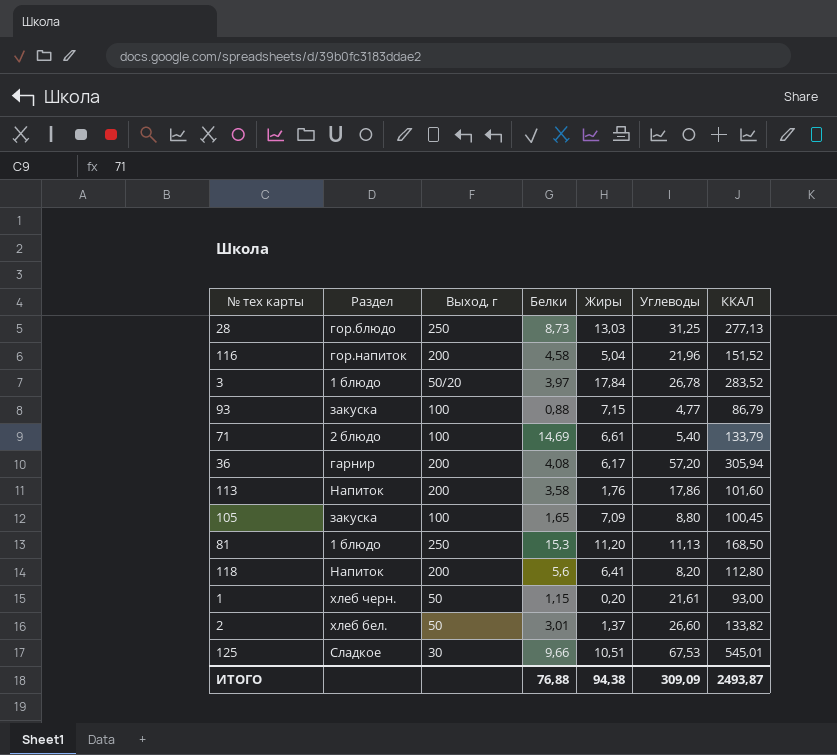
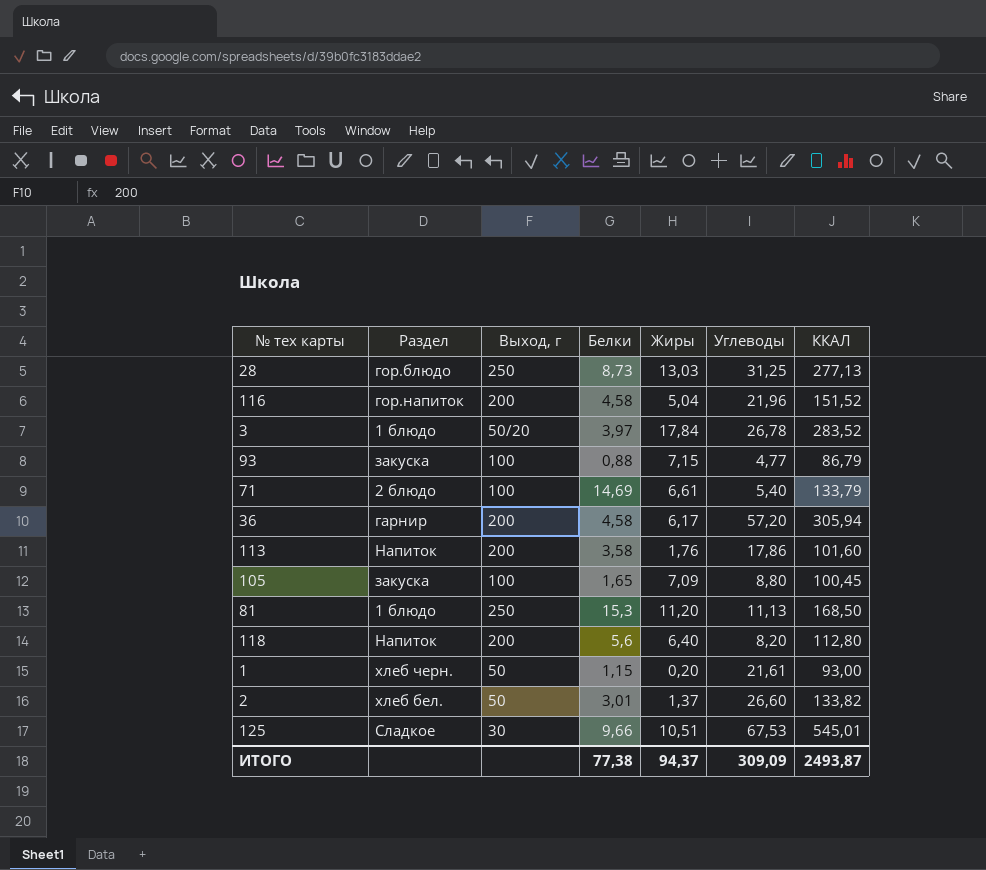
36 | Белки: 4,08 -> 4,58
118 | Жиры: 6,41 -> 6,40
ИТОГО | Белки: 76,88 -> 77,38
ИТОГО | Жиры: 94,38 -> 94,37

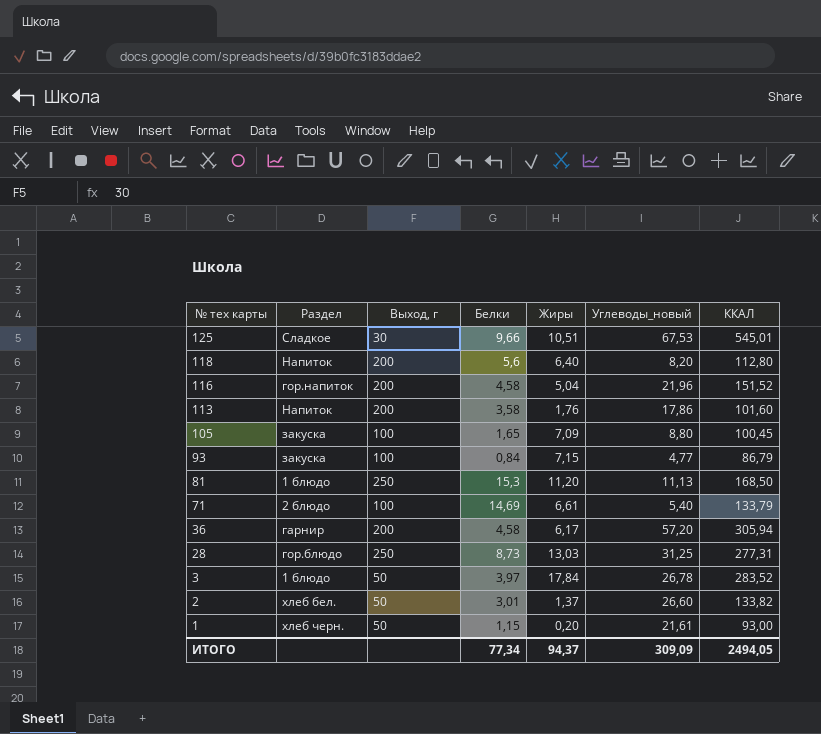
row order: none -> № тех карты descending
column name: Углеводы -> Углеводы_новый
93 | Белки: 0,88 -> 0,84
28 | ККАЛ: 277,13 -> 277,31
3 | Выход, г: 50/20 -> 50
ИТОГО | Белки: 77,38 -> 77,34
ИТОГО | ККАЛ: 2493,87 -> 2494,05

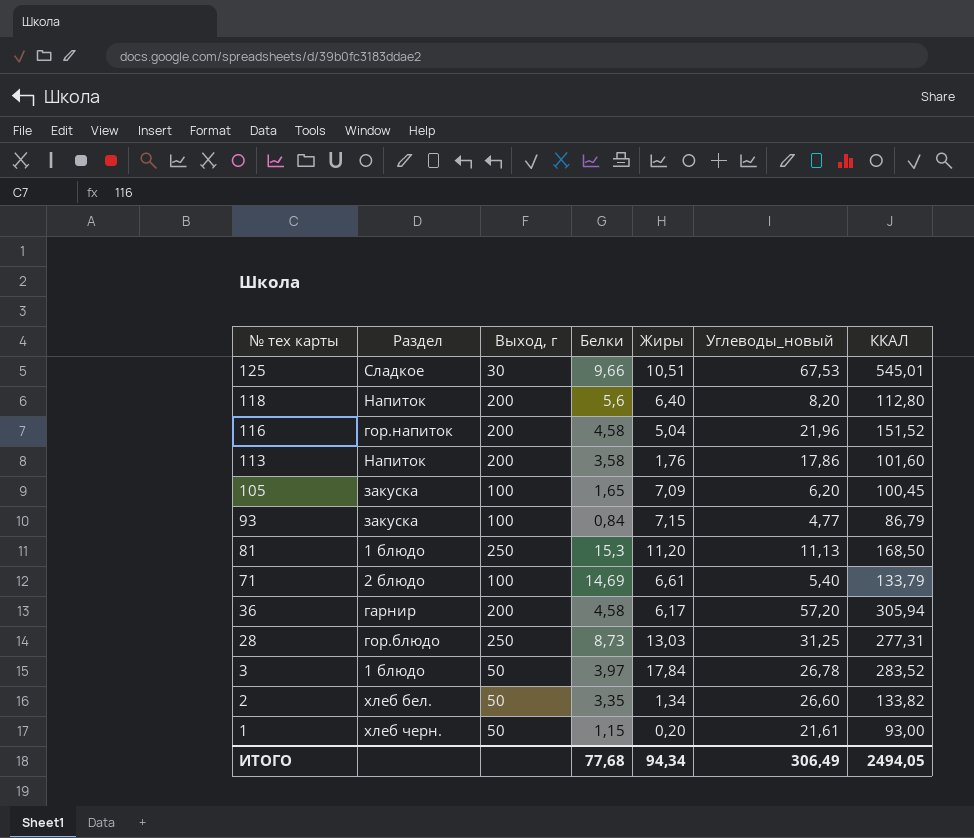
105 | Углеводы_новый: 8,80 -> 6,20
2 | Белки: 3,01 -> 3,35
2 | Жиры: 1,37 -> 1,34
ИТОГО | Белки: 77,34 -> 77,68
ИТОГО | Жиры: 94,37 -> 94,34
ИТОГО | Углеводы_новый: 309,09 -> 306,49

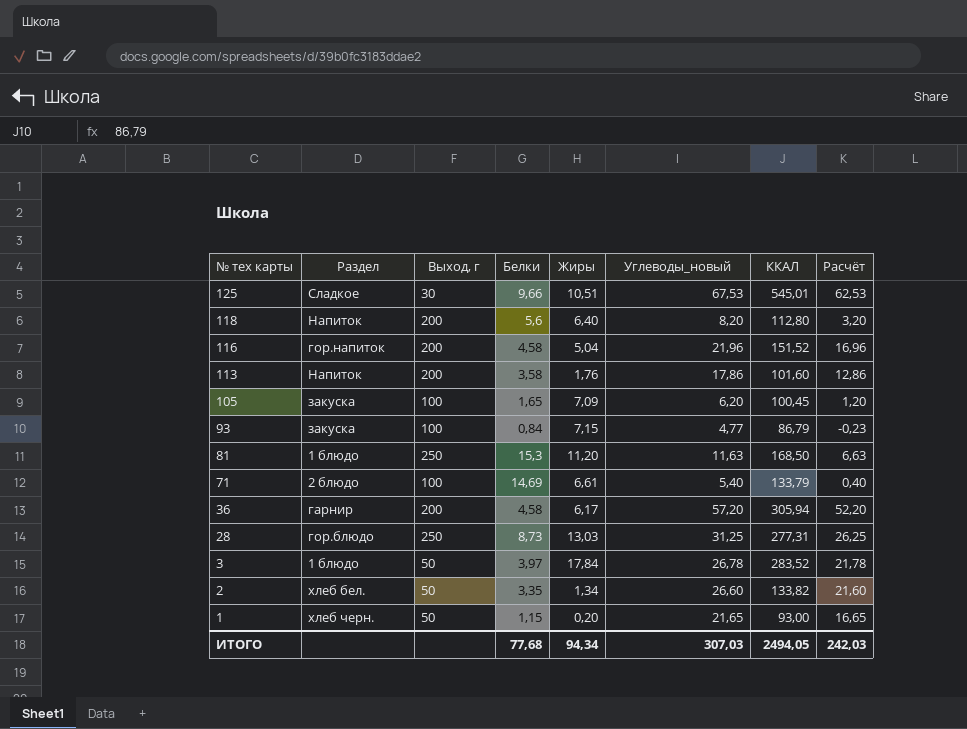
column Расчёт | formula: none -> [Углеводы_новый] - 5
81 | Углеводы_новый: 11,13 -> 11,63
1 | Углеводы_новый: 21,61 -> 21,65
ИТОГО | Углеводы_новый: 306,49 -> 307,03

